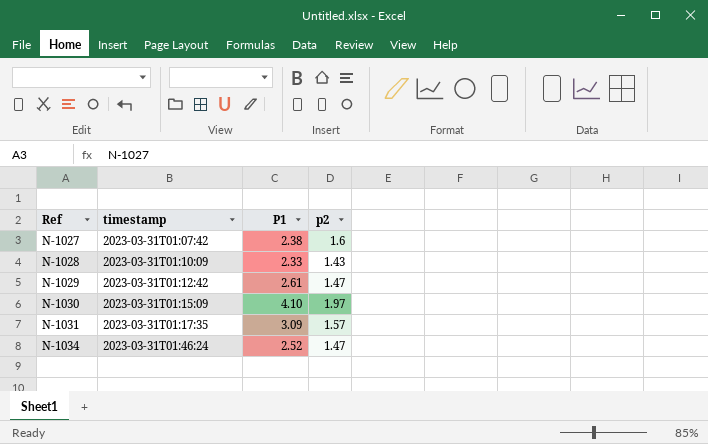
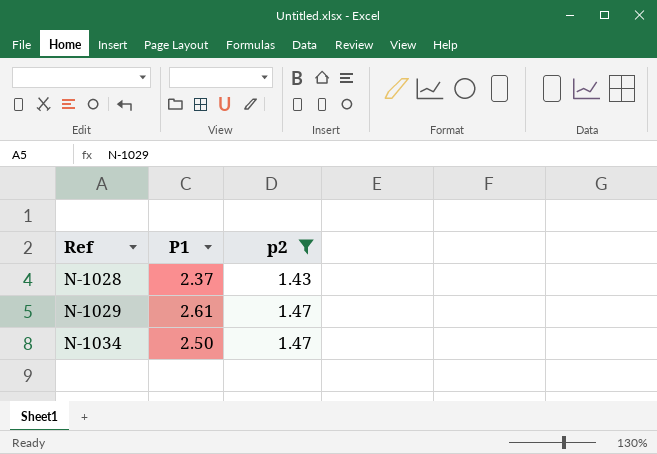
filter: none -> p2 <= 1.47
column timestamp | position: 2 -> none
N-1028 | P1: 2.33 -> 2.37
N-1034 | P1: 2.52 -> 2.50

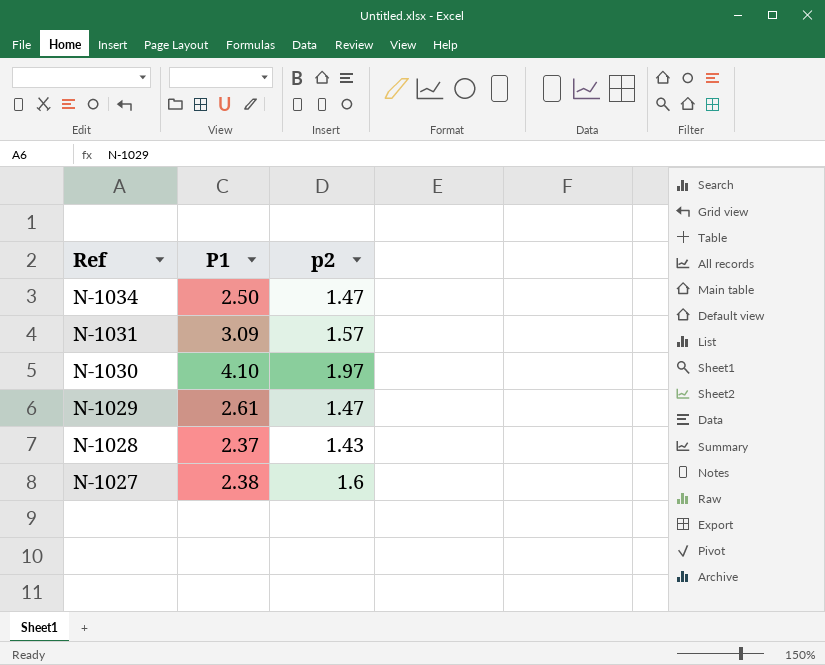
filter: p2 <= 1.47 -> none
row order: Ref ascending -> Ref descending

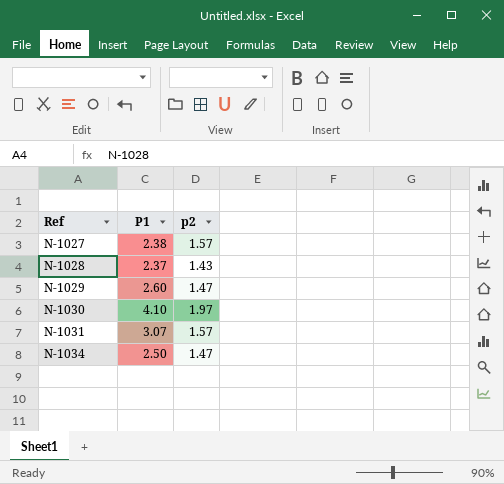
row order: Ref descending -> Ref ascending
N-1027 | p2: 1.6 -> 1.57
N-1029 | P1: 2.61 -> 2.60
N-1031 | P1: 3.09 -> 3.07

